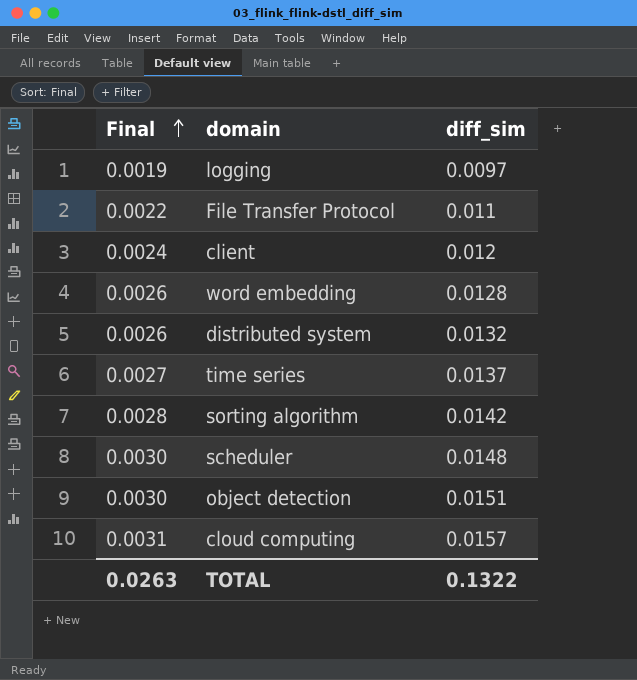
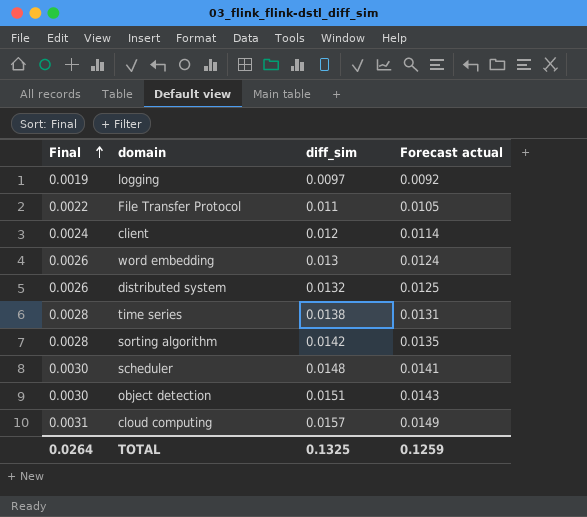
column Forecast actual | formula: none -> [diff_sim] * 0.95
word embedding | diff_sim: 0.0128 -> 0.013
time series | Final: 0.0027 -> 0.0028
time series | diff_sim: 0.0137 -> 0.0138
TOTAL | Final: 0.0263 -> 0.0264
TOTAL | diff_sim: 0.1322 -> 0.1325

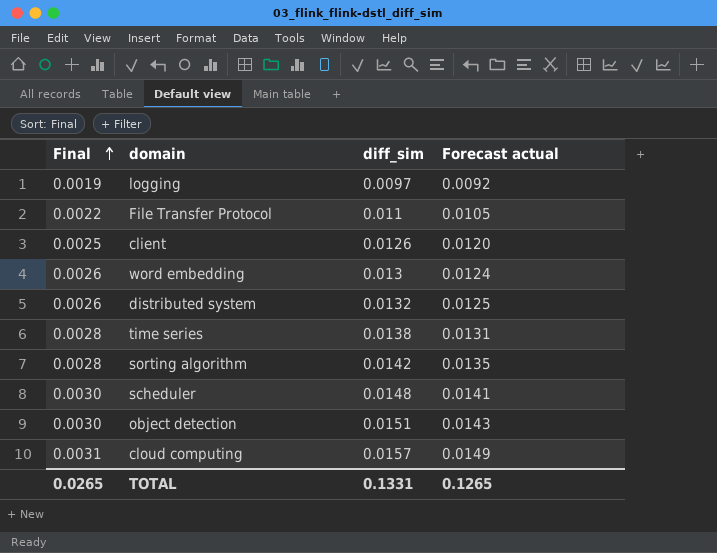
client | Final: 0.0024 -> 0.0025
client | diff_sim: 0.012 -> 0.0126
client | Forecast actual: 0.0114 -> 0.0120
TOTAL | Final: 0.0264 -> 0.0265
TOTAL | diff_sim: 0.1325 -> 0.1331
TOTAL | Forecast actual: 0.1259 -> 0.1265

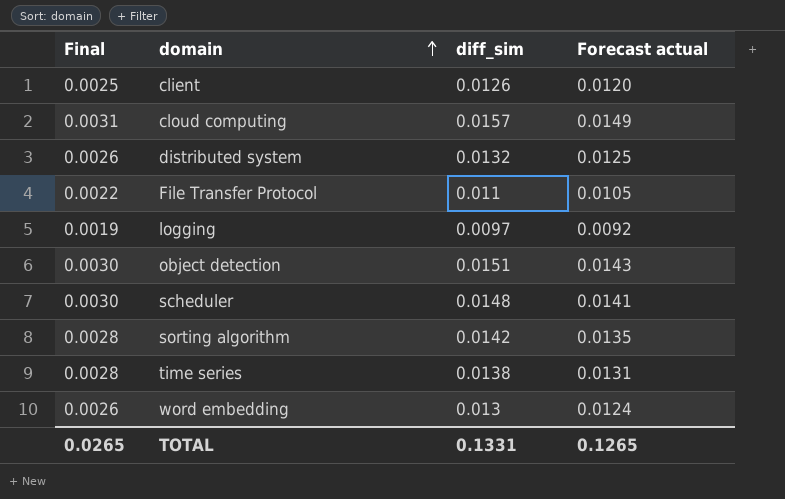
row order: Final ascending -> domain ascending

